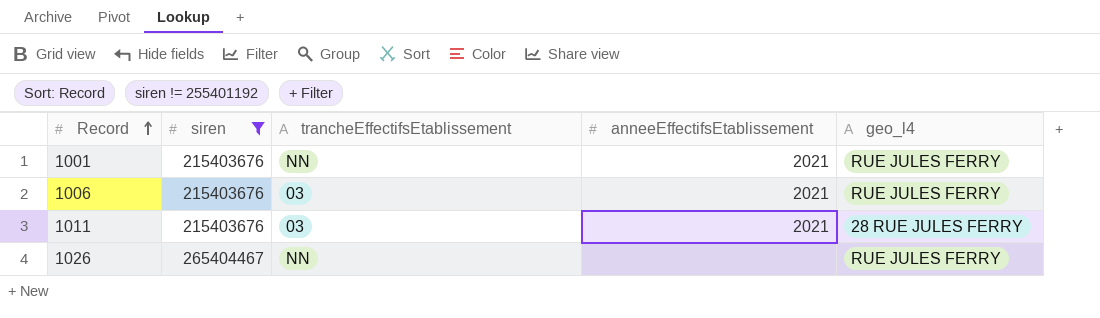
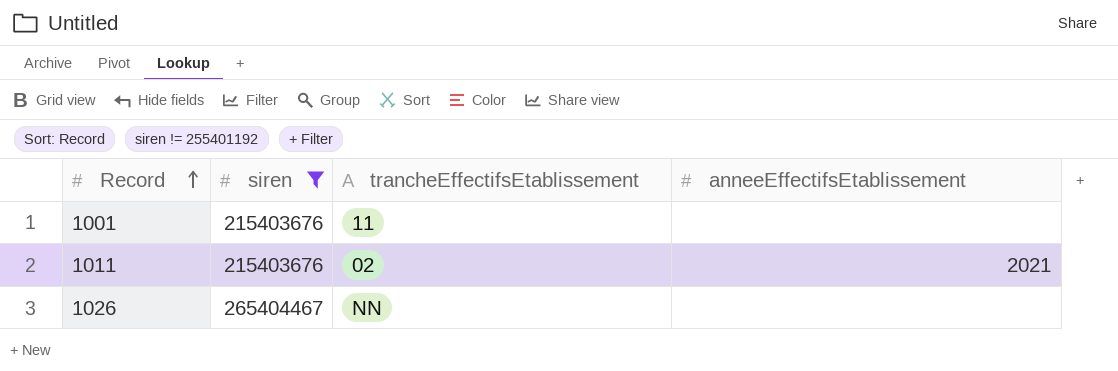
column geo_l4 | position: 5 -> none
row 1006: 215403676 | 03 | 2021 | RUE JULES FERRY -> none
1001 | trancheEffectifsEtablissement: NN -> 11
1001 | anneeEffectifsEtablissement: 2021 -> none
1011 | trancheEffectifsEtablissement: 03 -> 02

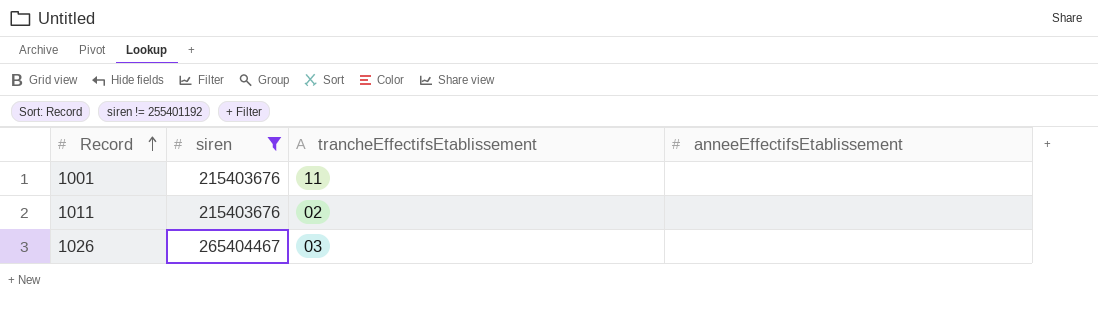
1011 | anneeEffectifsEtablissement: 2021 -> none
1026 | trancheEffectifsEtablissement: NN -> 03

